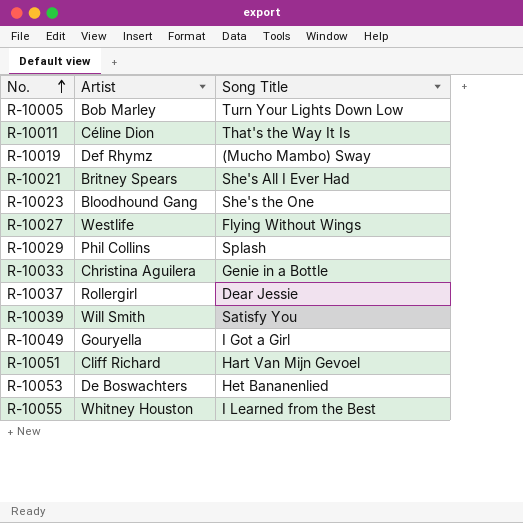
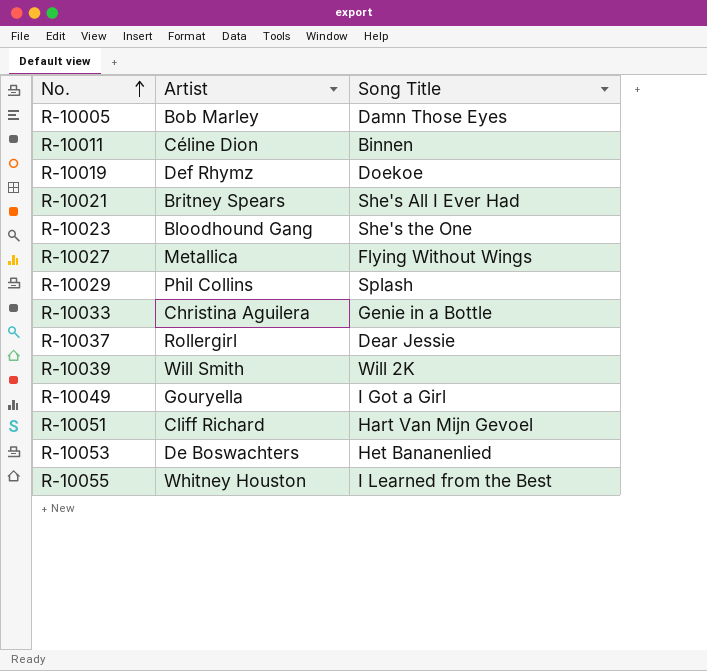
R-10005 | Song Title: Turn Your Lights Down Low -> Damn Those Eyes
R-10011 | Song Title: That's the Way It Is -> Binnen
R-10019 | Song Title: (Mucho Mambo) Sway -> Doekoe
R-10027 | Artist: Westlife -> Metallica
R-10039 | Song Title: Satisfy You -> Will 2K

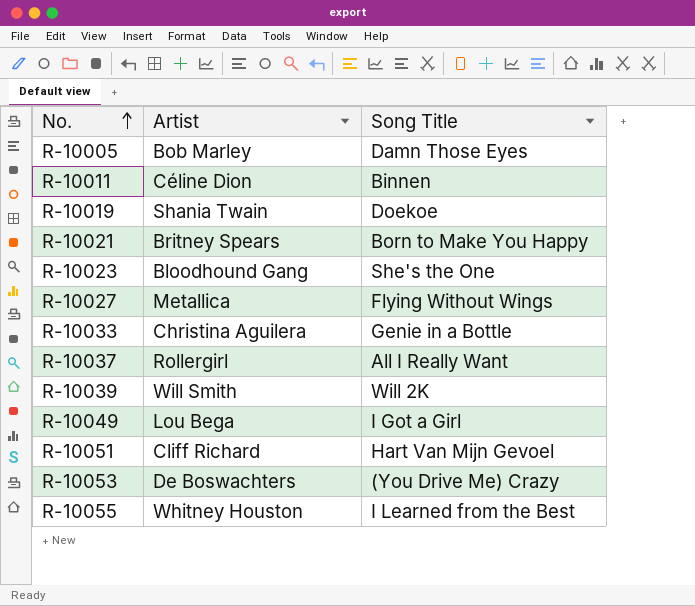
row R-10029: Phil Collins | Splash -> none
R-10019 | Artist: Def Rhymz -> Shania Twain
R-10021 | Song Title: She's All I Ever Had -> Born to Make You Happy
R-10037 | Song Title: Dear Jessie -> All I Really Want
R-10049 | Artist: Gouryella -> Lou Bega
R-10053 | Song Title: Het Bananenlied -> (You Drive Me) Crazy

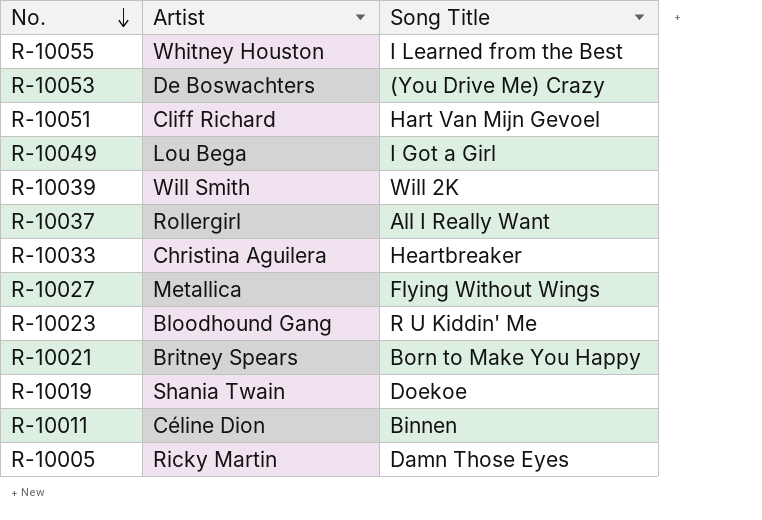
row order: No. ascending -> No. descending
R-10033 | Song Title: Genie in a Bottle -> Heartbreaker
R-10023 | Song Title: She's the One -> R U Kiddin' Me
R-10005 | Artist: Bob Marley -> Ricky Martin

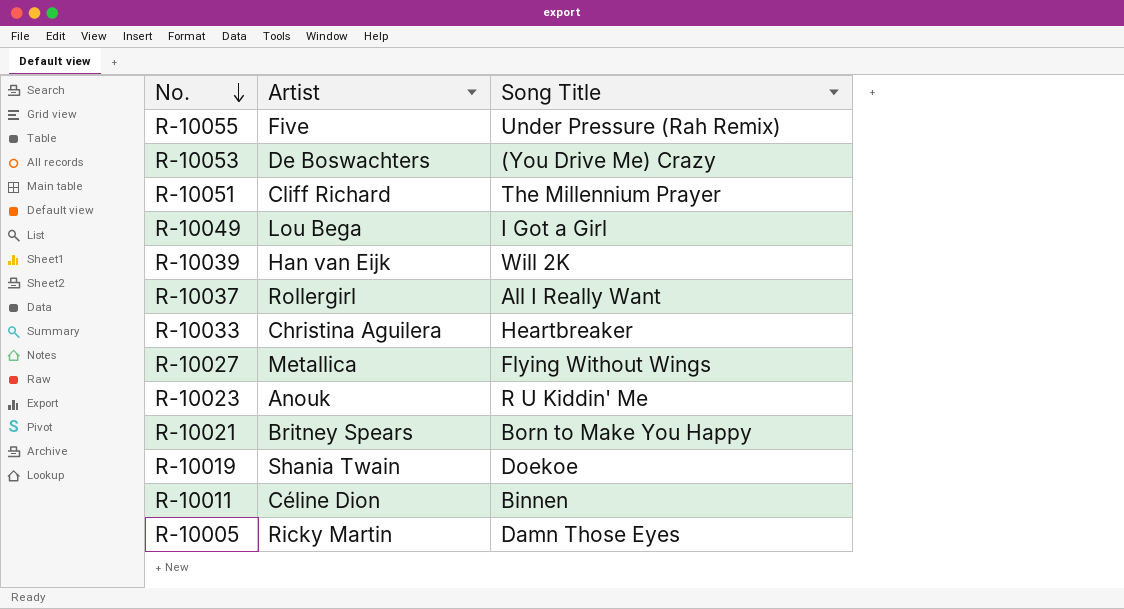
R-10055 | Artist: Whitney Houston -> Five
R-10055 | Song Title: I Learned from the Best -> Under Pressure (Rah Remix)
R-10051 | Song Title: Hart Van Mijn Gevoel -> The Millennium Prayer
R-10039 | Artist: Will Smith -> Han van Eijk
R-10023 | Artist: Bloodhound Gang -> Anouk

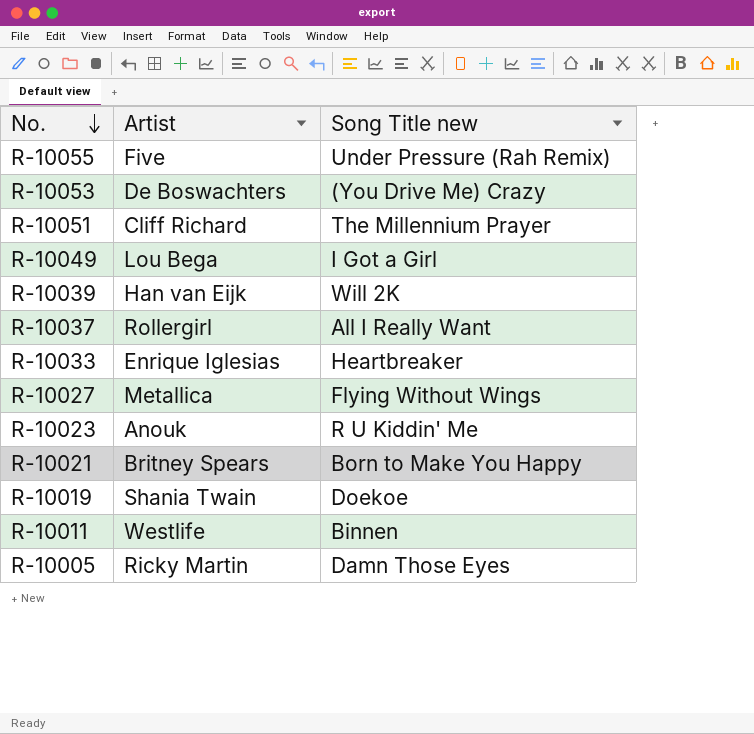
column name: Song Title -> Song Title new
R-10033 | Artist: Christina Aguilera -> Enrique Iglesias
R-10011 | Artist: Céline Dion -> Westlife

